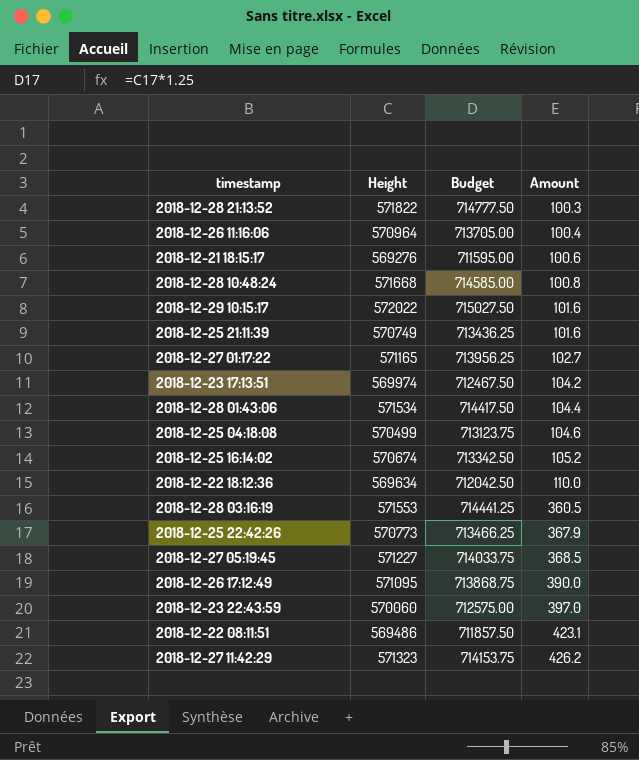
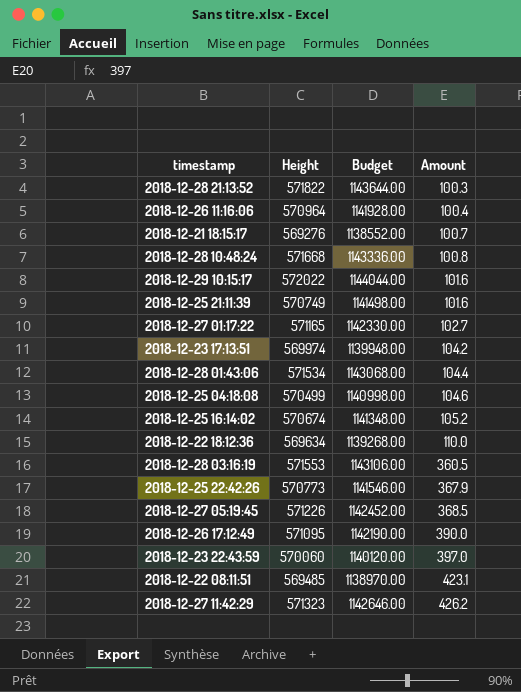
column Budget | formula: [Height] * 1.25 -> [Height] * 2
2018-12-21 18:15:17 | Amount: 100.6 -> 100.7
2018-12-27 05:19:45 | Height: 571227 -> 571226
2018-12-22 08:11:51 | Height: 569486 -> 569485

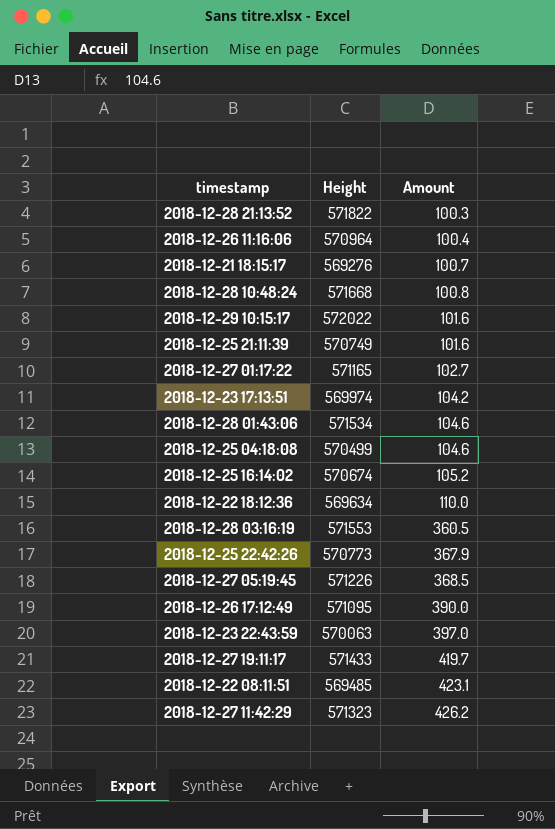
column Budget | formula: [Height] * 2 -> none
2018-12-28 01:43:06 | Amount: 104.4 -> 104.6
2018-12-23 22:43:59 | Height: 570060 -> 570063
row 2018-12-27 19:11:17: none -> 571433 | 419.7

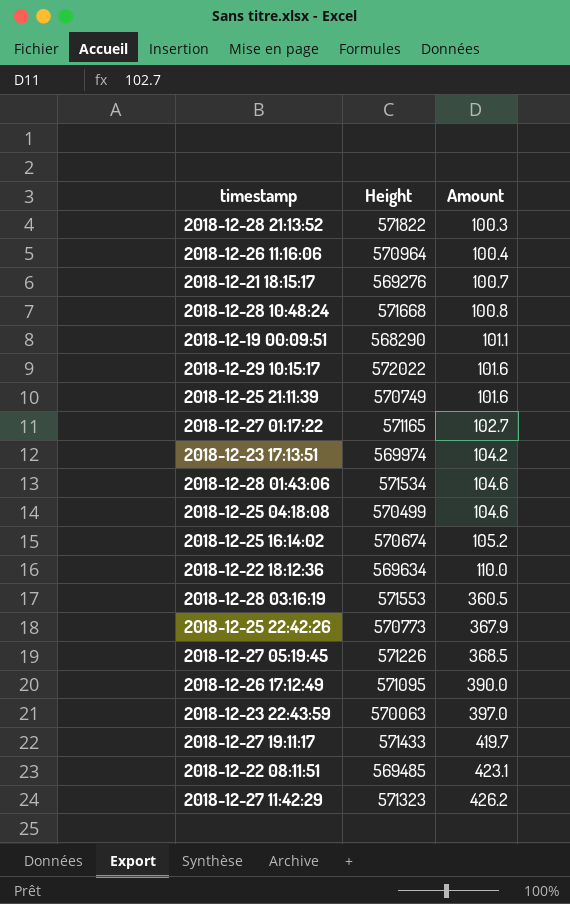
row 2018-12-19 00:09:51: none -> 568290 | 101.1

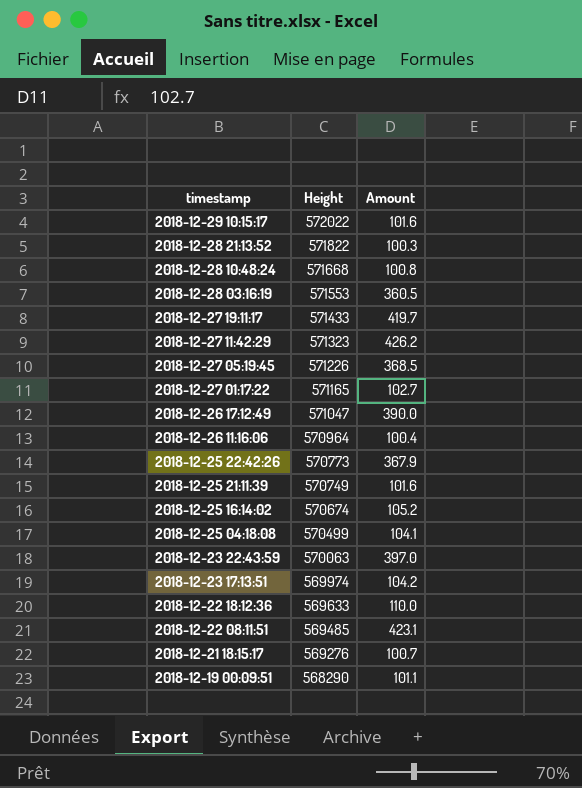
row order: Amount ascending -> timestamp descending
row 2018-12-28 01:43:06: 571534 | 104.6 -> none
2018-12-26 17:12:49 | Height: 571095 -> 571047
2018-12-25 04:18:08 | Amount: 104.6 -> 104.1
2018-12-22 18:12:36 | Height: 569634 -> 569633

